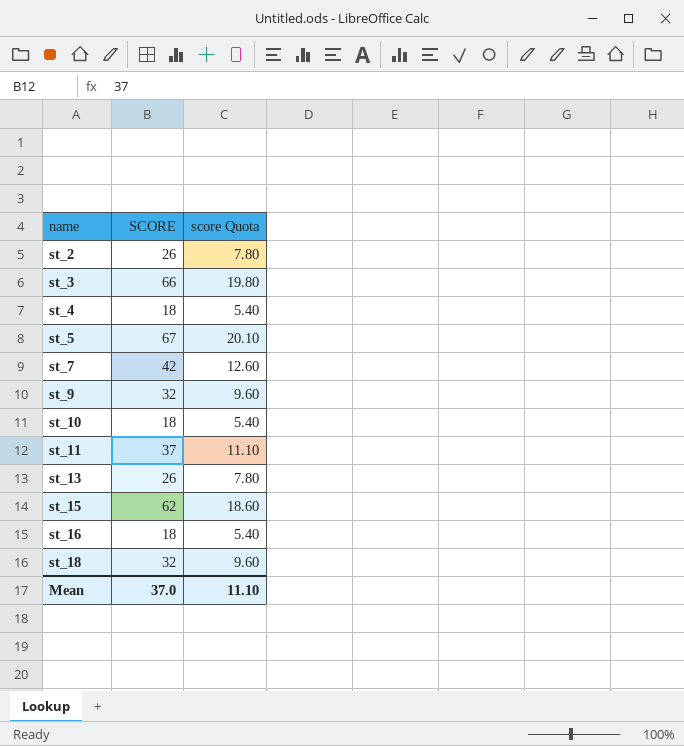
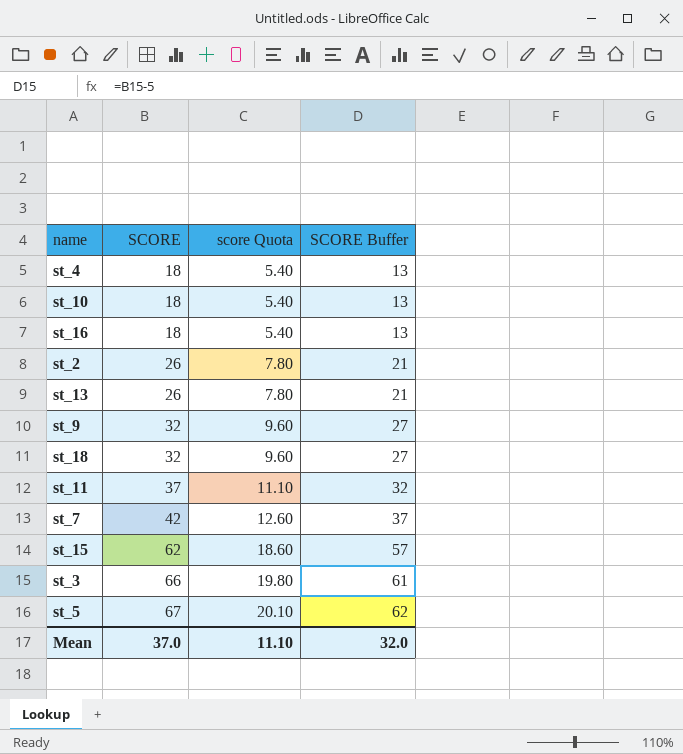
row order: name ascending -> SCORE ascending
column SCORE Buffer | formula: none -> [SCORE] - 5

